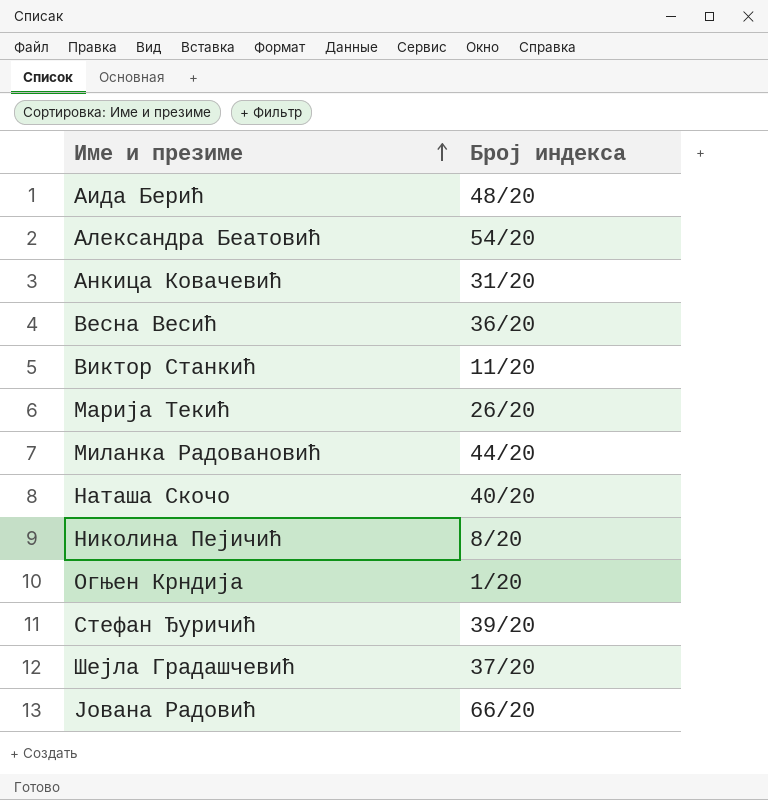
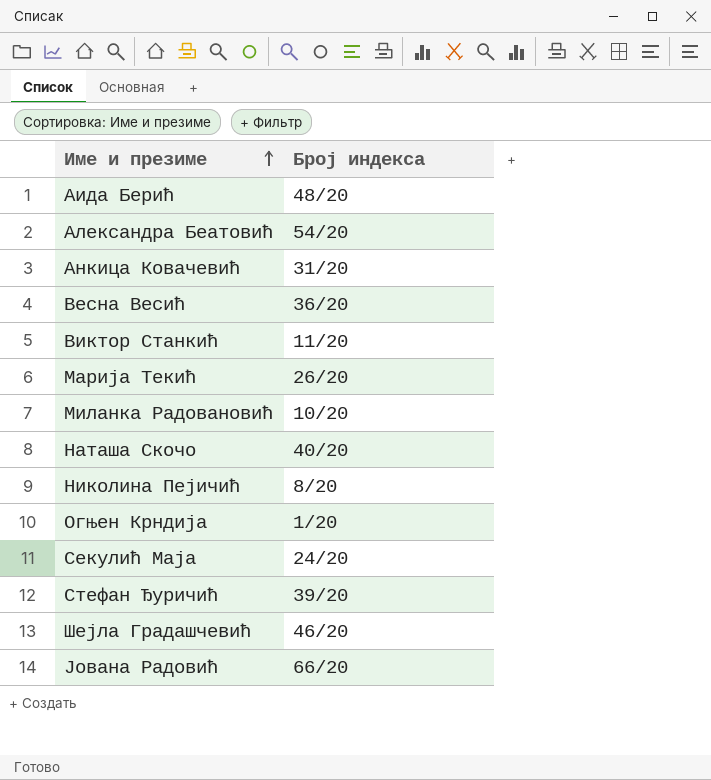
Миланка Радовановић | Број индекса: 44/20 -> 10/20
row Секулић Маја: none -> 24/20
Шејла Градашчевић | Број индекса: 37/20 -> 46/20

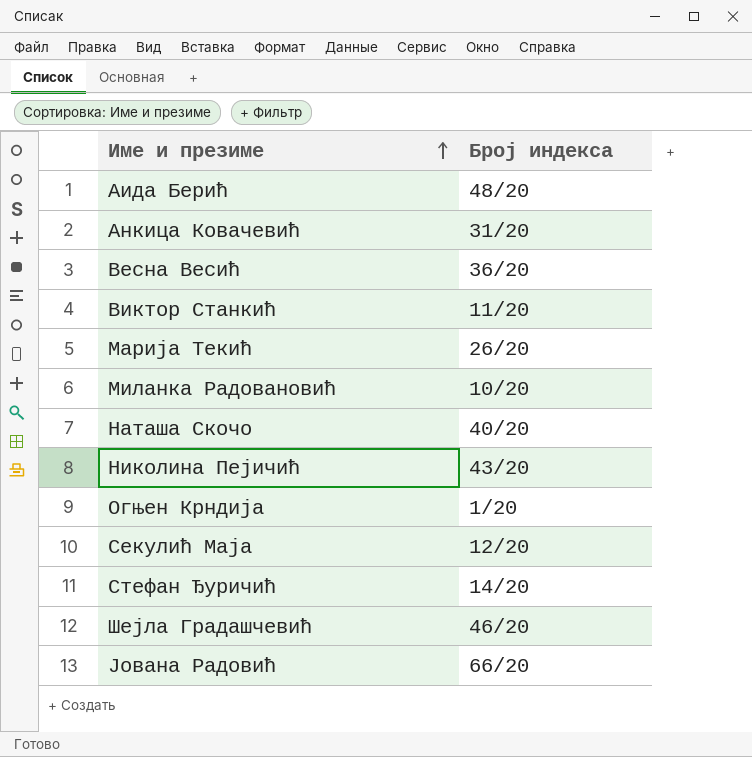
row Александра Беатовић: 54/20 -> none
Николина Пејичић | Број индекса: 8/20 -> 43/20
Секулић Маја | Број индекса: 24/20 -> 12/20
Стефан Ђуричић | Број индекса: 39/20 -> 14/20

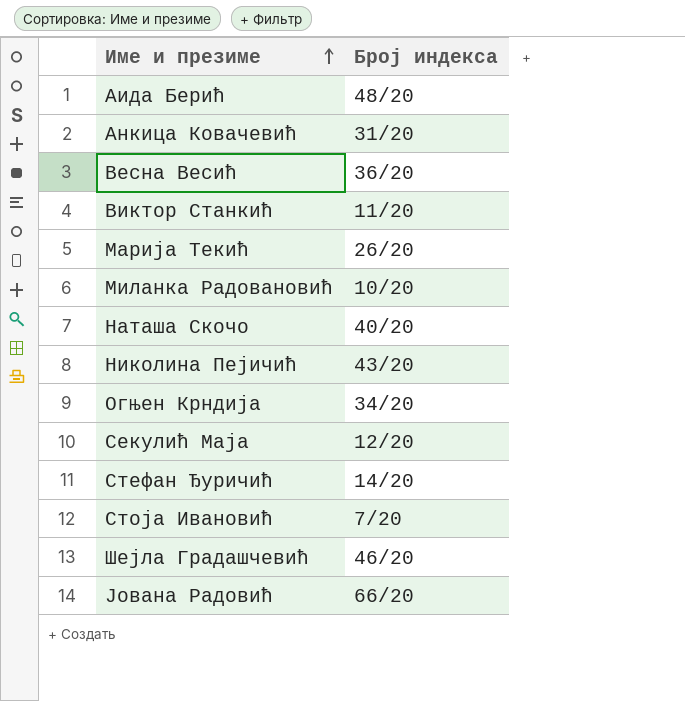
Огњен Крндија | Број индекса: 1/20 -> 34/20
row Стоја Ивановић: none -> 7/20

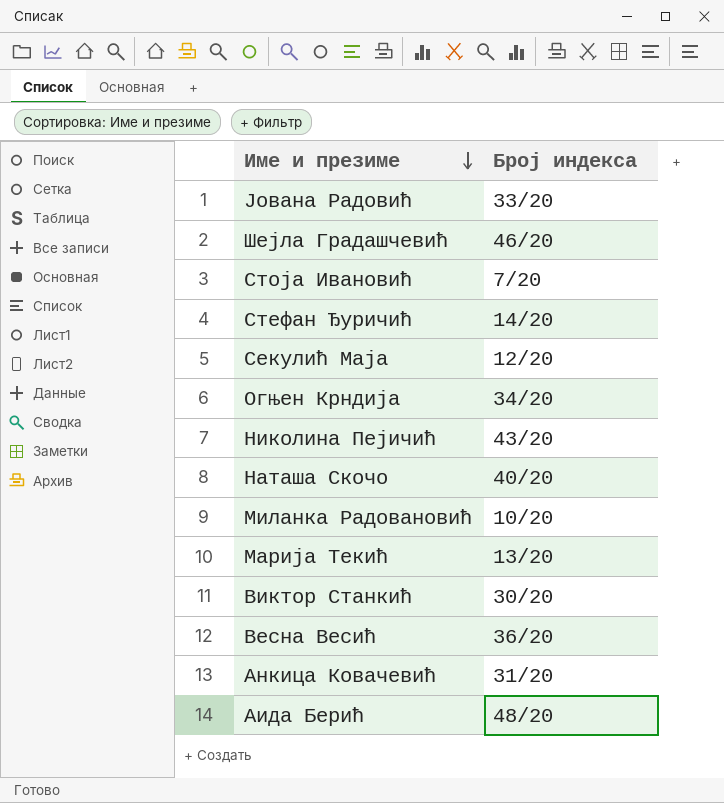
row order: Име и презиме ascending -> Име и презиме descending
Јована Радовић | Број индекса: 66/20 -> 33/20
Марија Текић | Број индекса: 26/20 -> 13/20
Виктор Станкић | Број индекса: 11/20 -> 30/20

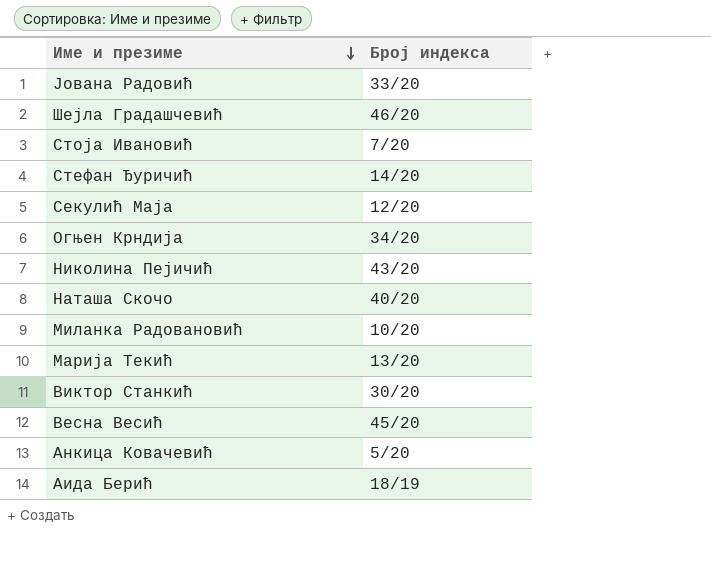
Весна Весић | Број индекса: 36/20 -> 45/20
Анкица Ковачевић | Број индекса: 31/20 -> 5/20
Аида Берић | Број индекса: 48/20 -> 18/19

